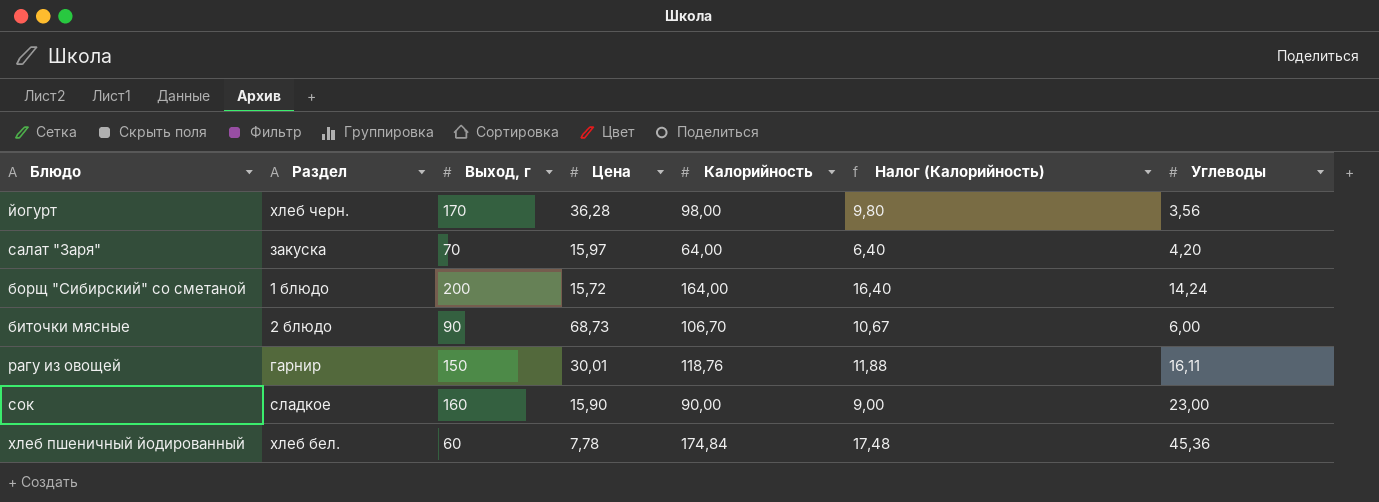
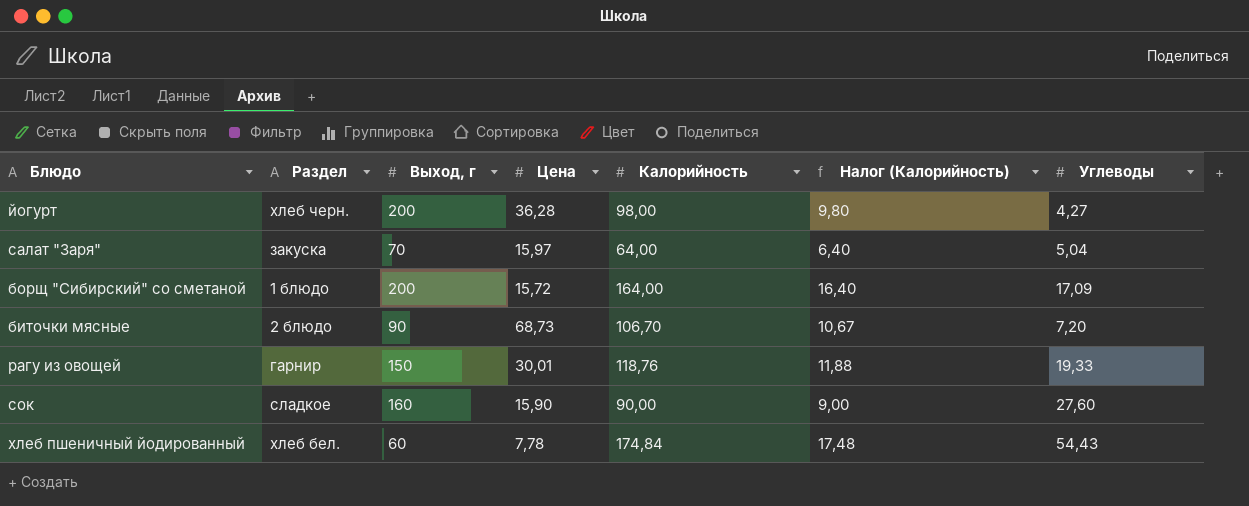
йогурт | Выход, г: 170 -> 200
йогурт | Углеводы: 3,56 -> 4,27
салат "Заря" | Углеводы: 4,20 -> 5,04
борщ "Сибирский" со сметаной | Углеводы: 14,24 -> 17,09
биточки мясные | Углеводы: 6,00 -> 7,20
рагу из овощей | Углеводы: 16,11 -> 19,33
сок | Углеводы: 23,00 -> 27,60
хлеб пшеничный йодированный | Углеводы: 45,36 -> 54,43

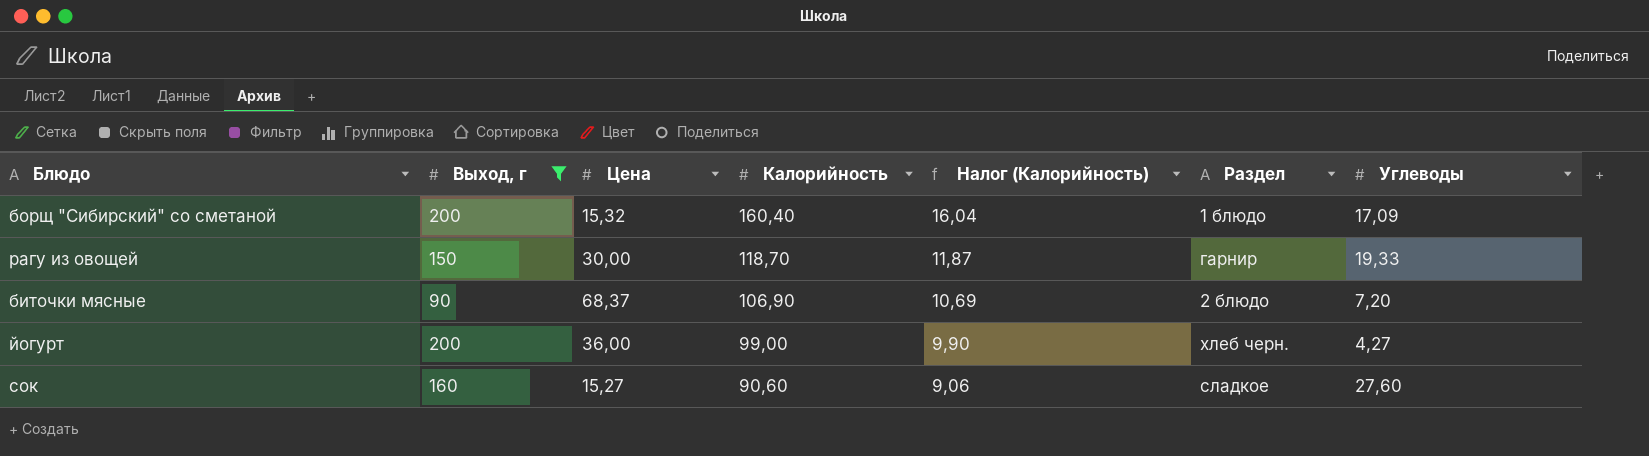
filter: none -> Выход, г >= 90
row order: none -> Калорийность descending
column Раздел | position: 2 -> 6
борщ "Сибирский" со сметаной | Цена: 15,72 -> 15,32
борщ "Сибирский" со сметаной | Калорийность: 164,00 -> 160,40
борщ "Сибирский" со сметаной | Налог (Калорийность): 16,40 -> 16,04
рагу из овощей | Цена: 30,01 -> 30,00
рагу из овощей | Калорийность: 118,76 -> 118,70
рагу из овощей | Налог (Калорийность): 11,88 -> 11,87
биточки мясные | Цена: 68,73 -> 68,37
биточки мясные | Калорийность: 106,70 -> 106,90
биточки мясные | Налог (Калорийность): 10,67 -> 10,69
йогурт | Цена: 36,28 -> 36,00
йогурт | Калорийность: 98,00 -> 99,00
йогурт | Налог (Калорийность): 9,80 -> 9,90
сок | Цена: 15,90 -> 15,27
сок | Калорийность: 90,00 -> 90,60
сок | Налог (Калорийность): 9,00 -> 9,06

